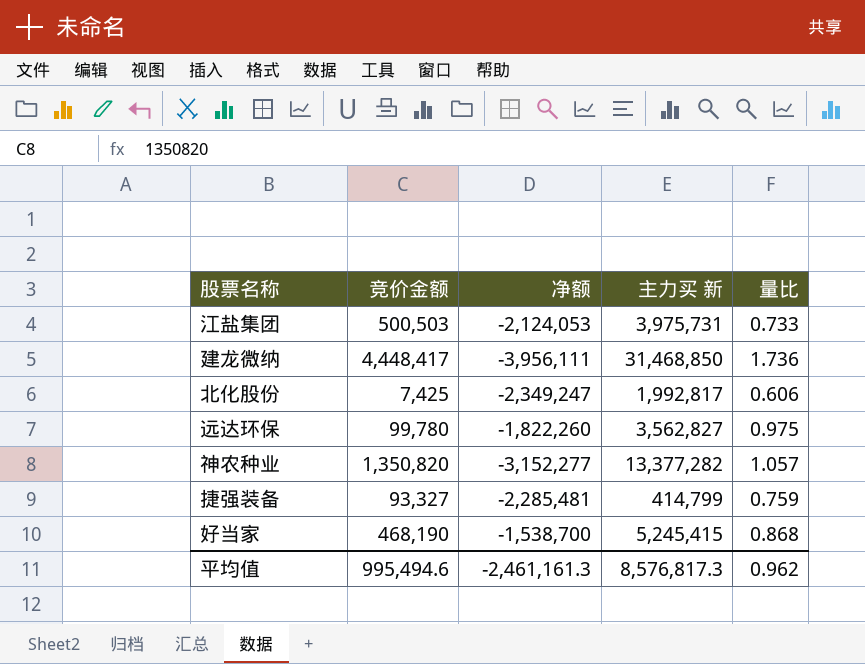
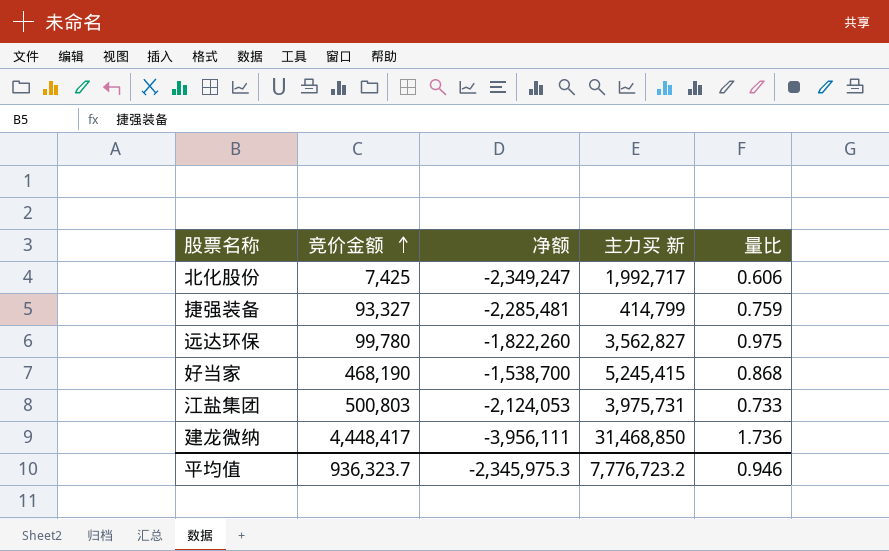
row order: none -> 竞价金额 ascending
row 神农种业: 1,350,820 | -3,152,277 | 13,377,282 | 1.057 -> none
北化股份 | 主力买 新: 1,992,817 -> 1,992,717
江盐集团 | 竞价金额: 500,503 -> 500,803
平均值 | 竞价金额: 995,494.6 -> 936,323.7
平均值 | 净额: -2,461,161.3 -> -2,345,975.3
平均值 | 主力买 新: 8,576,817.3 -> 7,776,723.2
平均值 | 量比: 0.962 -> 0.946

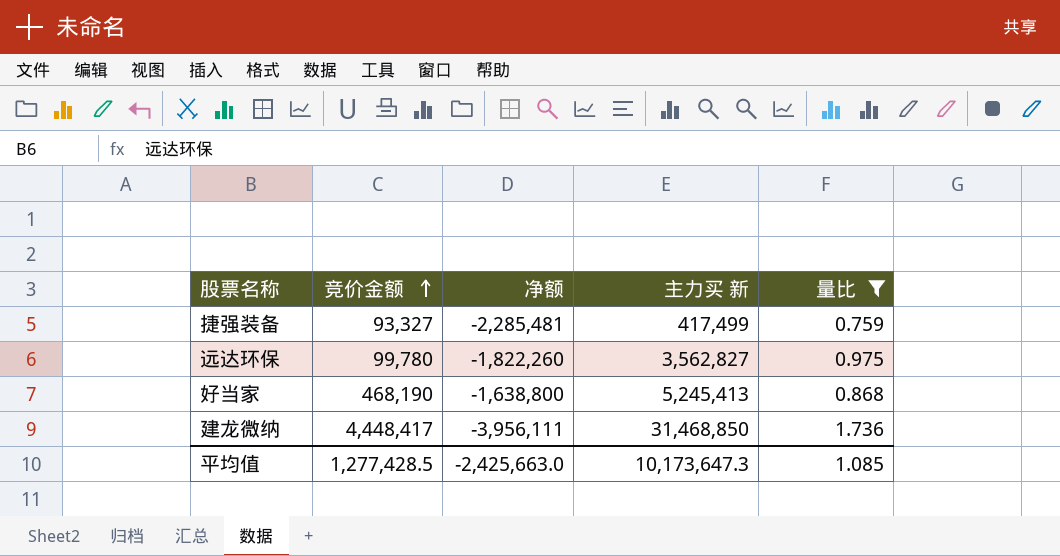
filter: none -> 量比 >= 0.759
捷强装备 | 主力买 新: 414,799 -> 417,499
好当家 | 净额: -1,538,700 -> -1,638,800
好当家 | 主力买 新: 5,245,415 -> 5,245,413
平均值 | 竞价金额: 936,323.7 -> 1,277,428.5
平均值 | 净额: -2,345,975.3 -> -2,425,663.0
平均值 | 主力买 新: 7,776,723.2 -> 10,173,647.3
平均值 | 量比: 0.946 -> 1.085

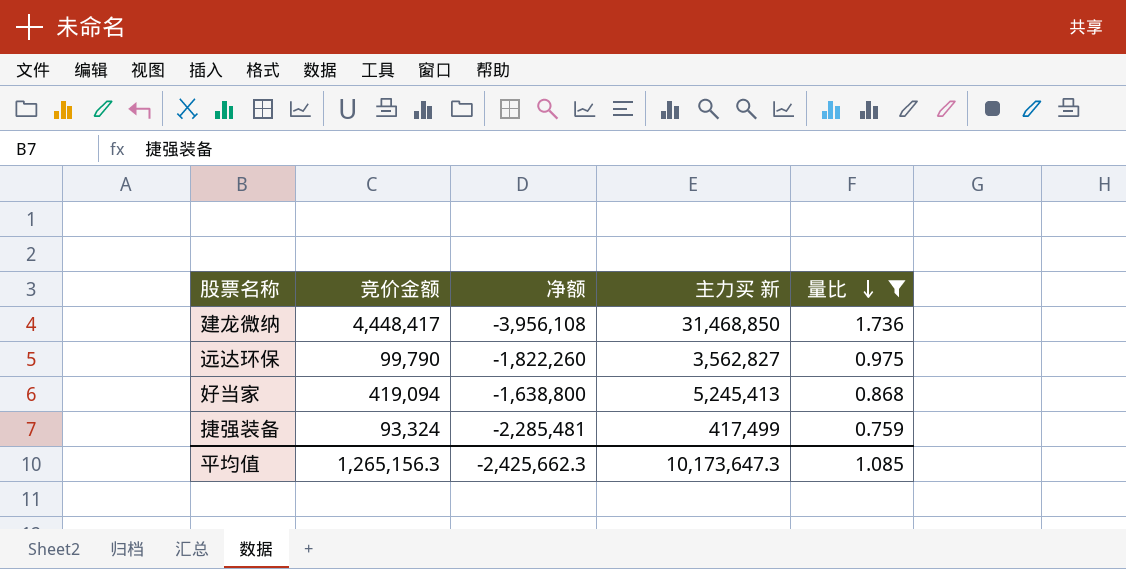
row order: 竞价金额 ascending -> 量比 descending
建龙微纳 | 净额: -3,956,111 -> -3,956,108
远达环保 | 竞价金额: 99,780 -> 99,790
好当家 | 竞价金额: 468,190 -> 419,094
捷强装备 | 竞价金额: 93,327 -> 93,324
平均值 | 竞价金额: 1,277,428.5 -> 1,265,156.3
平均值 | 净额: -2,425,663.0 -> -2,425,662.3

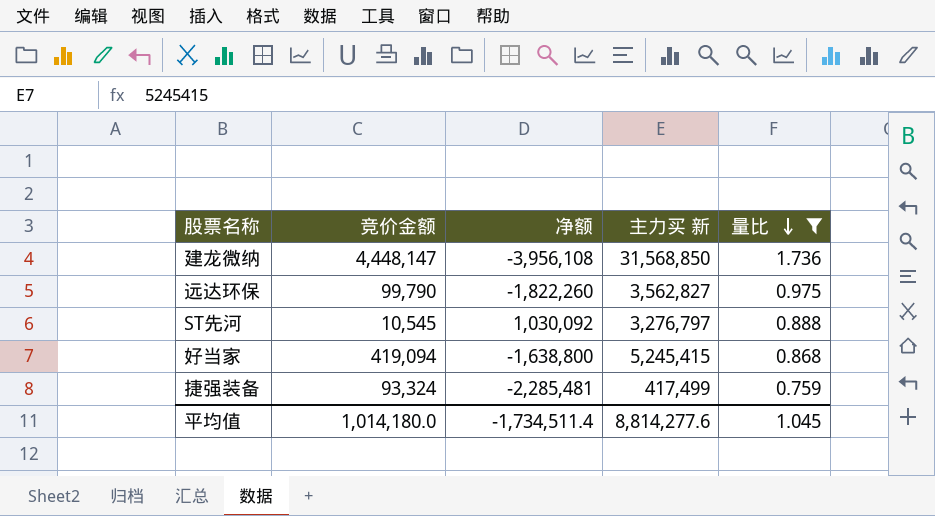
建龙微纳 | 竞价金额: 4,448,417 -> 4,448,147
建龙微纳 | 主力买 新: 31,468,850 -> 31,568,850
row ST先河: none -> 10,545 | 1,030,092 | 3,276,797 | 0.888
好当家 | 主力买 新: 5,245,413 -> 5,245,415
平均值 | 竞价金额: 1,265,156.3 -> 1,014,180.0
平均值 | 净额: -2,425,662.3 -> -1,734,511.4
平均值 | 主力买 新: 10,173,647.3 -> 8,814,277.6
平均值 | 量比: 1.085 -> 1.045

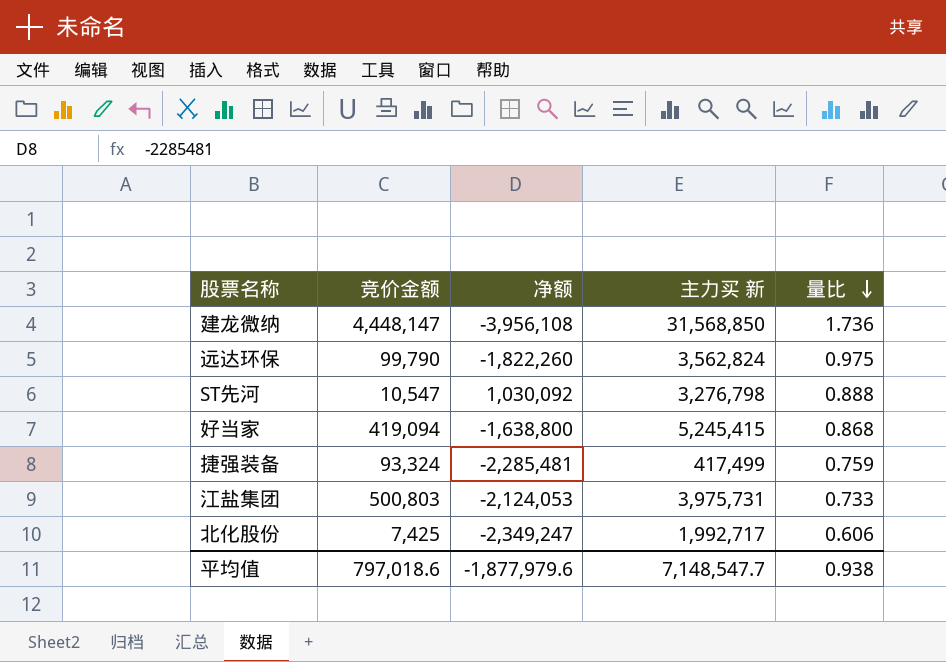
filter: 量比 >= 0.759 -> none
远达环保 | 主力买 新: 3,562,827 -> 3,562,824
ST先河 | 竞价金额: 10,545 -> 10,547
ST先河 | 主力买 新: 3,276,797 -> 3,276,798
平均值 | 竞价金额: 1,014,180.0 -> 797,018.6
平均值 | 净额: -1,734,511.4 -> -1,877,979.6
平均值 | 主力买 新: 8,814,277.6 -> 7,148,547.7
平均值 | 量比: 1.045 -> 0.938

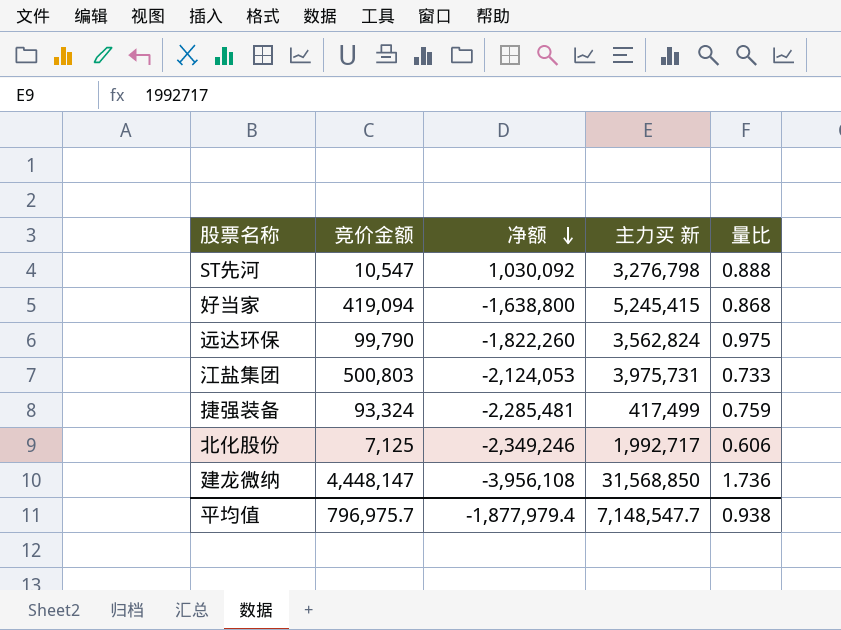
row order: 量比 descending -> 净额 descending
北化股份 | 竞价金额: 7,425 -> 7,125
北化股份 | 净额: -2,349,247 -> -2,349,246
平均值 | 竞价金额: 797,018.6 -> 796,975.7
平均值 | 净额: -1,877,979.6 -> -1,877,979.4

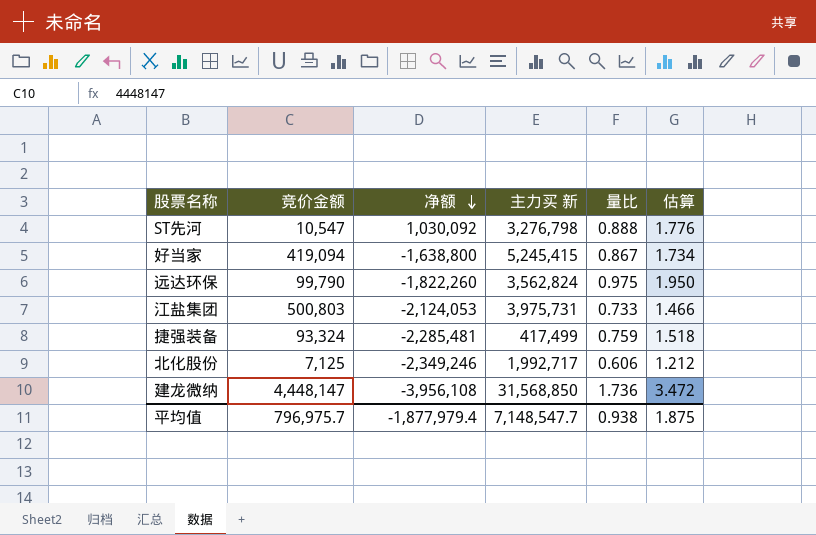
column 估算 | formula: none -> [量比] * 2
好当家 | 量比: 0.868 -> 0.867

